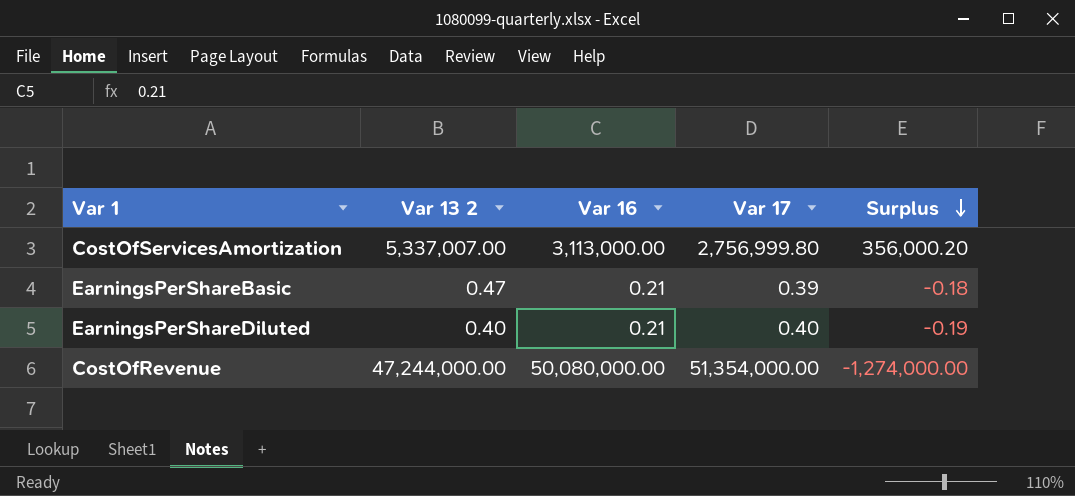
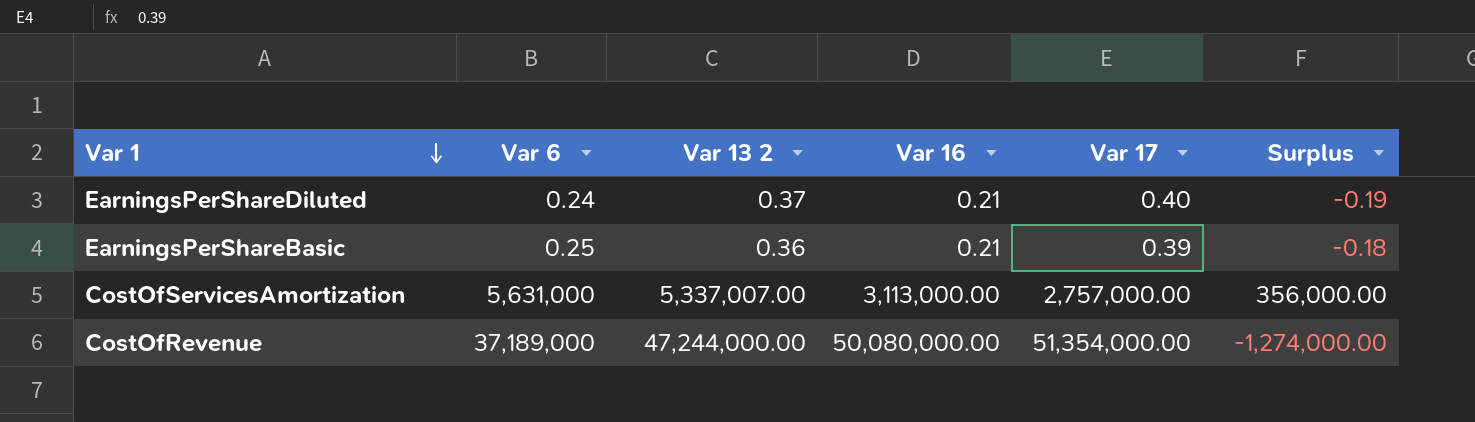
row order: Surplus descending -> Var 1 descending
column Var 6 | position: none -> 2
EarningsPerShareDiluted | Var 13 2: 0.40 -> 0.37
EarningsPerShareBasic | Var 13 2: 0.47 -> 0.36
CostOfServicesAmortization | Var 17: 2,756,999.80 -> 2,757,000.00
CostOfServicesAmortization | Surplus: 356,000.20 -> 356,000.00

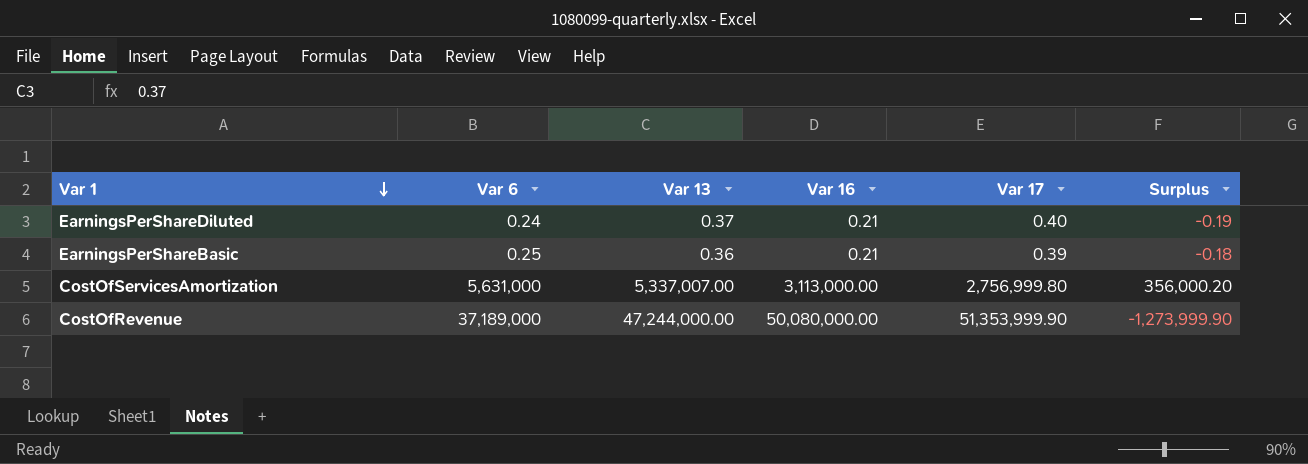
column name: Var 13 2 -> Var 13
CostOfServicesAmortization | Var 17: 2,757,000.00 -> 2,756,999.80
CostOfServicesAmortization | Surplus: 356,000.00 -> 356,000.20
CostOfRevenue | Var 17: 51,354,000.00 -> 51,353,999.90
CostOfRevenue | Surplus: -1,274,000.00 -> -1,273,999.90

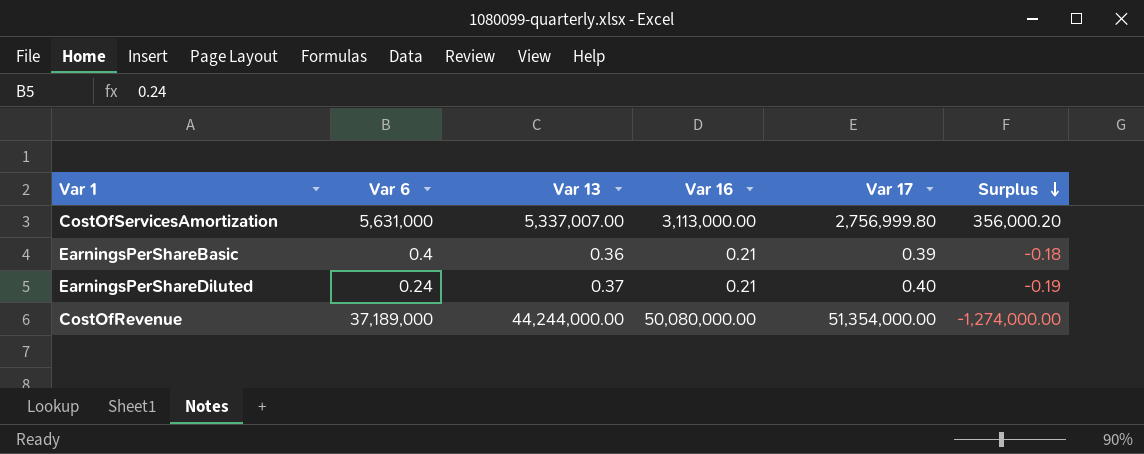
row order: Var 1 descending -> Surplus descending
EarningsPerShareBasic | Var 6: 0.25 -> 0.4
CostOfRevenue | Var 13: 47,244,000.00 -> 44,244,000.00
CostOfRevenue | Var 17: 51,353,999.90 -> 51,354,000.00
CostOfRevenue | Surplus: -1,273,999.90 -> -1,274,000.00

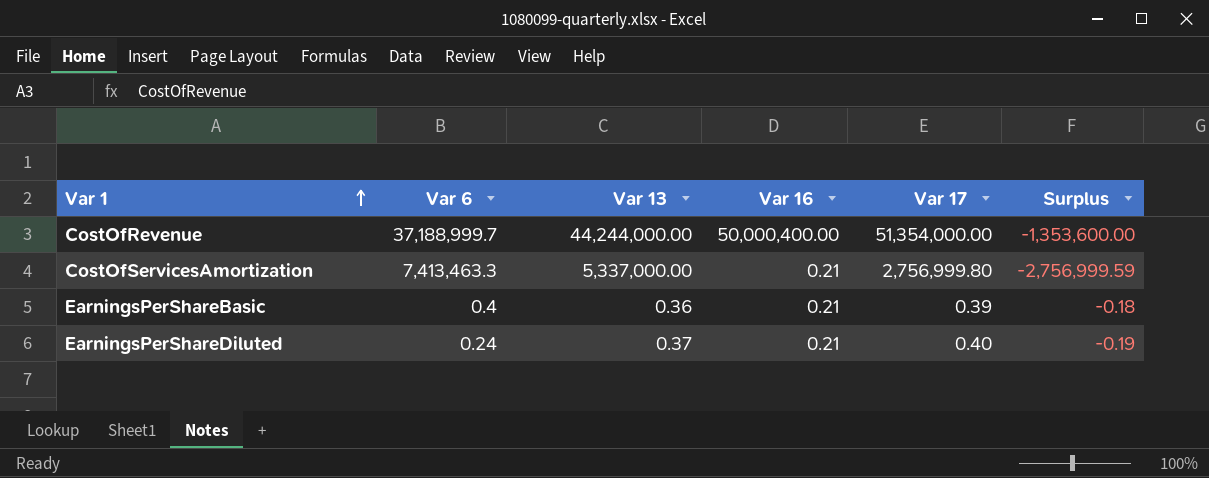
row order: Surplus descending -> Var 1 ascending
CostOfRevenue | Var 6: 37,189,000 -> 37,188,999.7
CostOfRevenue | Var 16: 50,080,000.00 -> 50,000,400.00
CostOfRevenue | Surplus: -1,274,000.00 -> -1,353,600.00
CostOfServicesAmortization | Var 6: 5,631,000 -> 7,413,463.3
CostOfServicesAmortization | Var 13: 5,337,007.00 -> 5,337,000.00
CostOfServicesAmortization | Var 16: 3,113,000.00 -> 0.21
CostOfServicesAmortization | Surplus: 356,000.20 -> -2,756,999.59

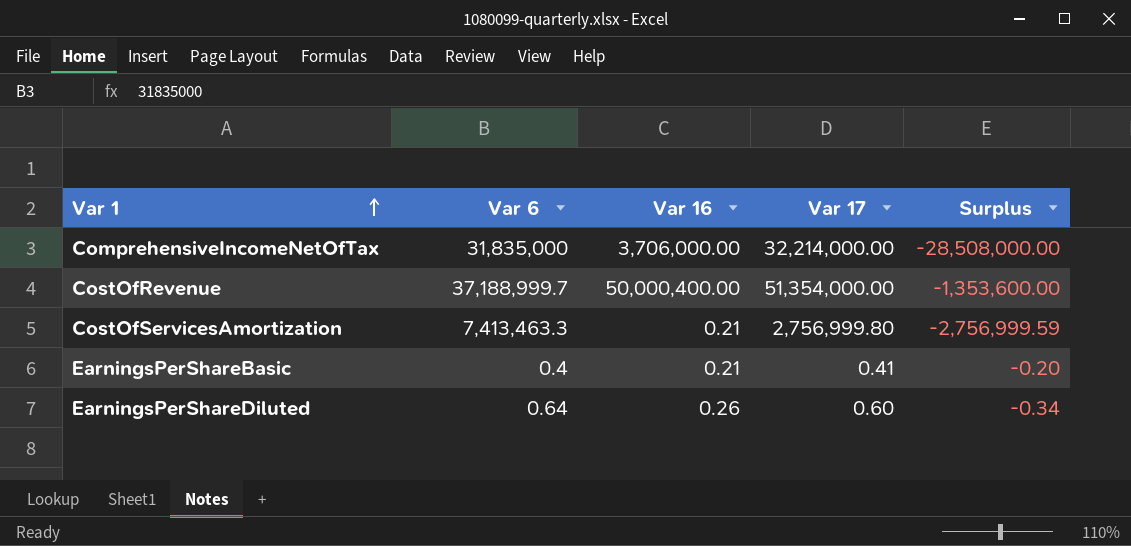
column Var 13 | position: 3 -> none
row ComprehensiveIncomeNetOfTax: none -> 31,835,000 | 3,706,000.00 | 32,214,000.00 | -28,508,000.00
EarningsPerShareBasic | Var 17: 0.39 -> 0.41
EarningsPerShareBasic | Surplus: -0.18 -> -0.20
EarningsPerShareDiluted | Var 6: 0.24 -> 0.64
EarningsPerShareDiluted | Var 16: 0.21 -> 0.26
EarningsPerShareDiluted | Var 17: 0.40 -> 0.60
EarningsPerShareDiluted | Surplus: -0.19 -> -0.34

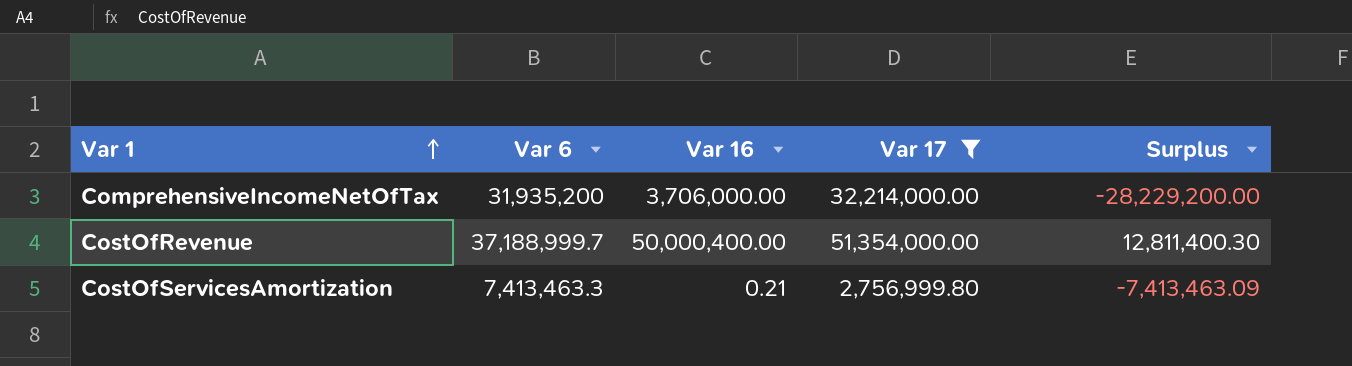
filter: none -> Var 17 >= 2,756,999.80
column Surplus | formula: [Var 16] - [Var 17] -> [Var 16] - [Var 6]
ComprehensiveIncomeNetOfTax | Var 6: 31,835,000 -> 31,935,200

